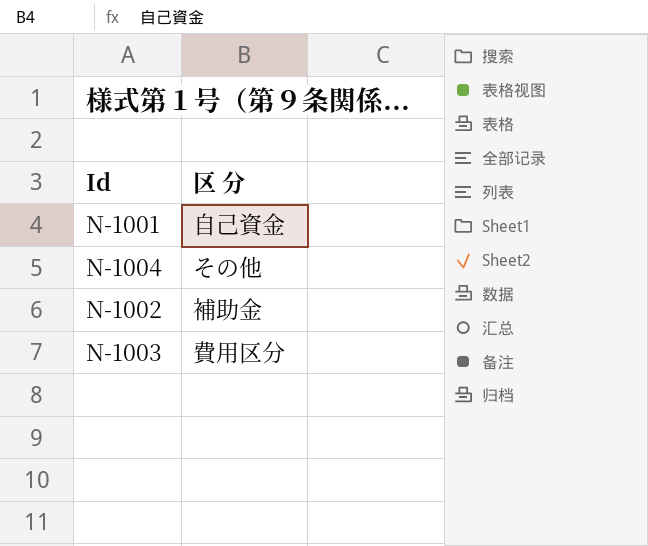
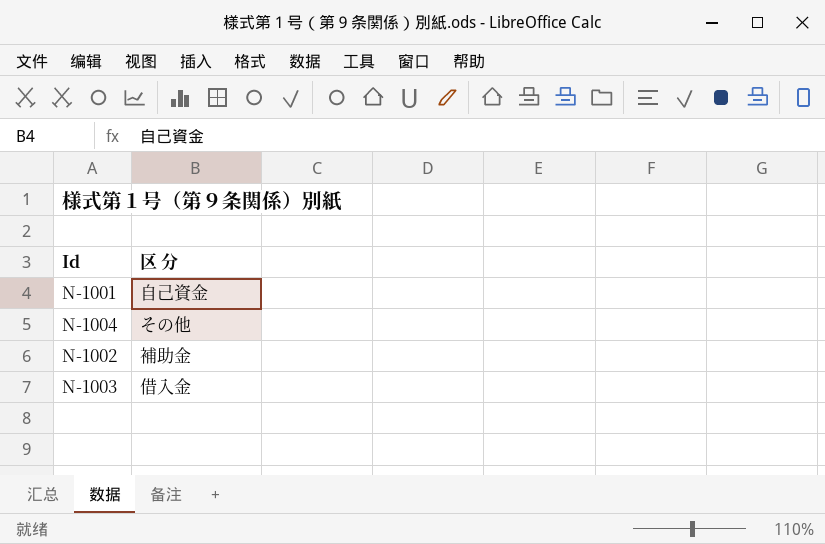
N-1003 | 区 分: 費用区分 -> 借入金

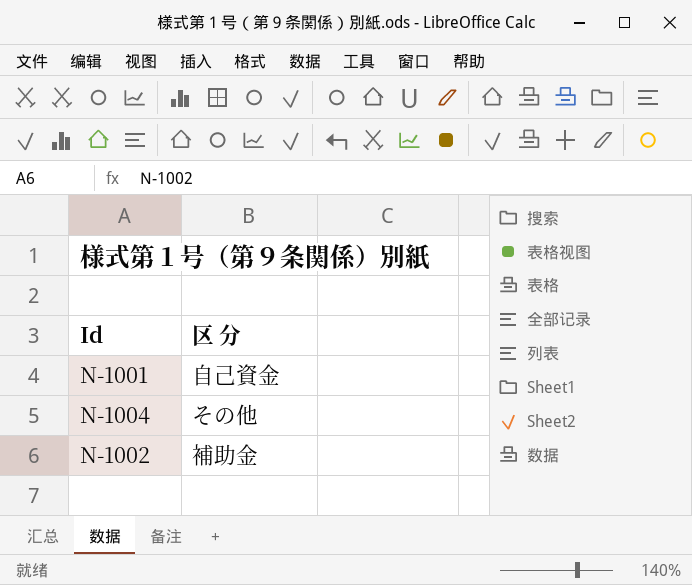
row N-1003: 借入金 -> none

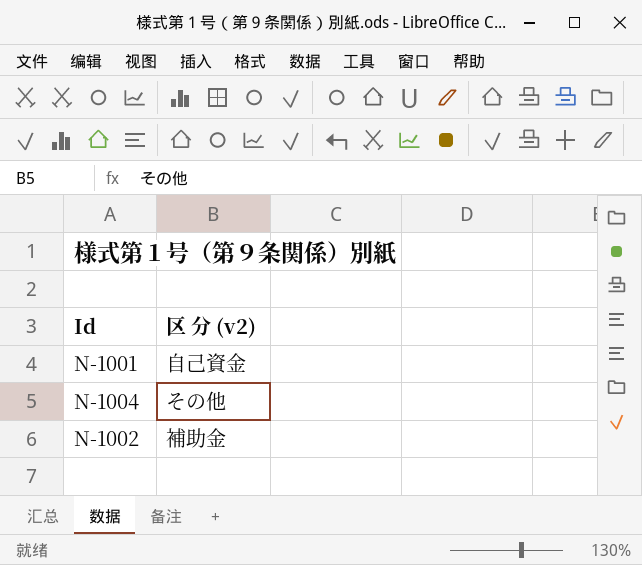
column name: 区 分 -> 区 分 (v2)

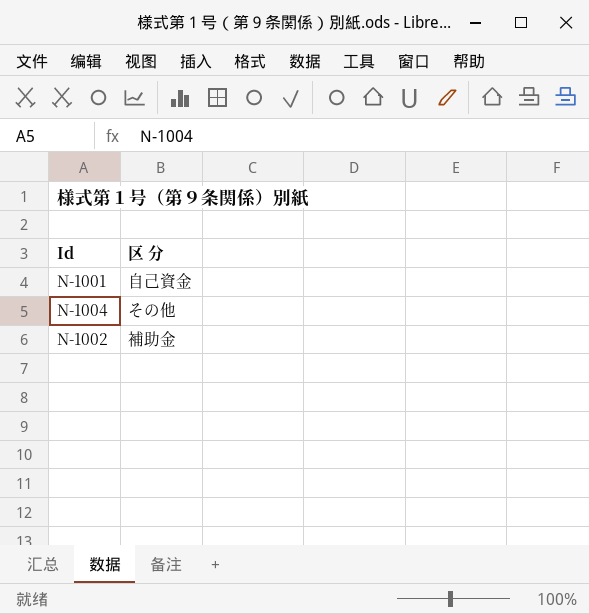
column name: 区 分 (v2) -> 区 分

